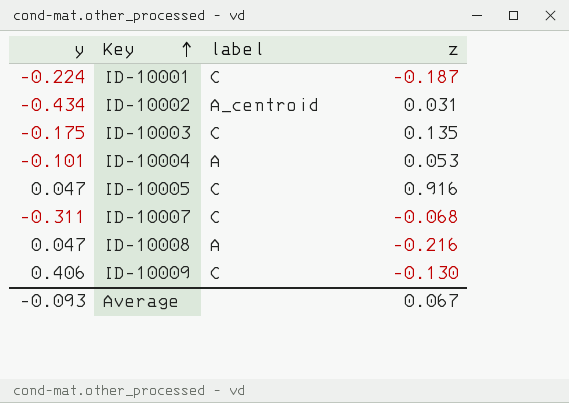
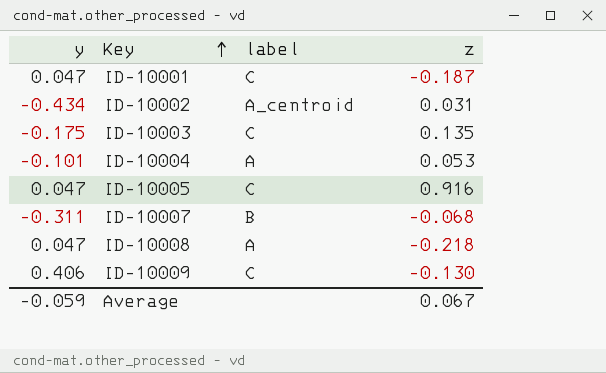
ID-10001 | y: -0.224 -> 0.047
ID-10007 | label: C -> B
ID-10008 | z: -0.216 -> -0.218
Average | y: -0.093 -> -0.059

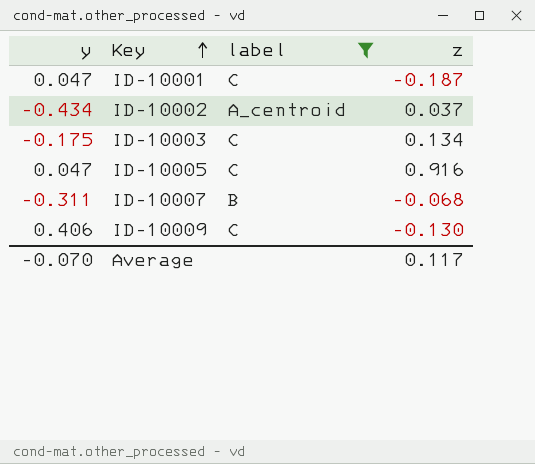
filter: none -> label != A
ID-10002 | z: 0.031 -> 0.037
ID-10003 | z: 0.135 -> 0.134
Average | y: -0.059 -> -0.070
Average | z: 0.067 -> 0.117

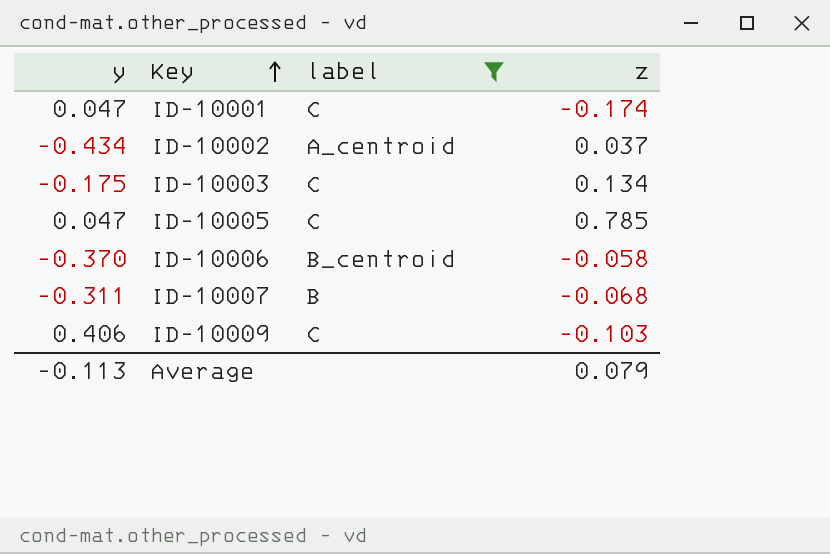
ID-10001 | z: -0.187 -> -0.174
ID-10005 | z: 0.916 -> 0.785
row ID-10006: none -> -0.370 | B_centroid | -0.058
ID-10009 | z: -0.130 -> -0.103
Average | y: -0.070 -> -0.113
Average | z: 0.117 -> 0.079

